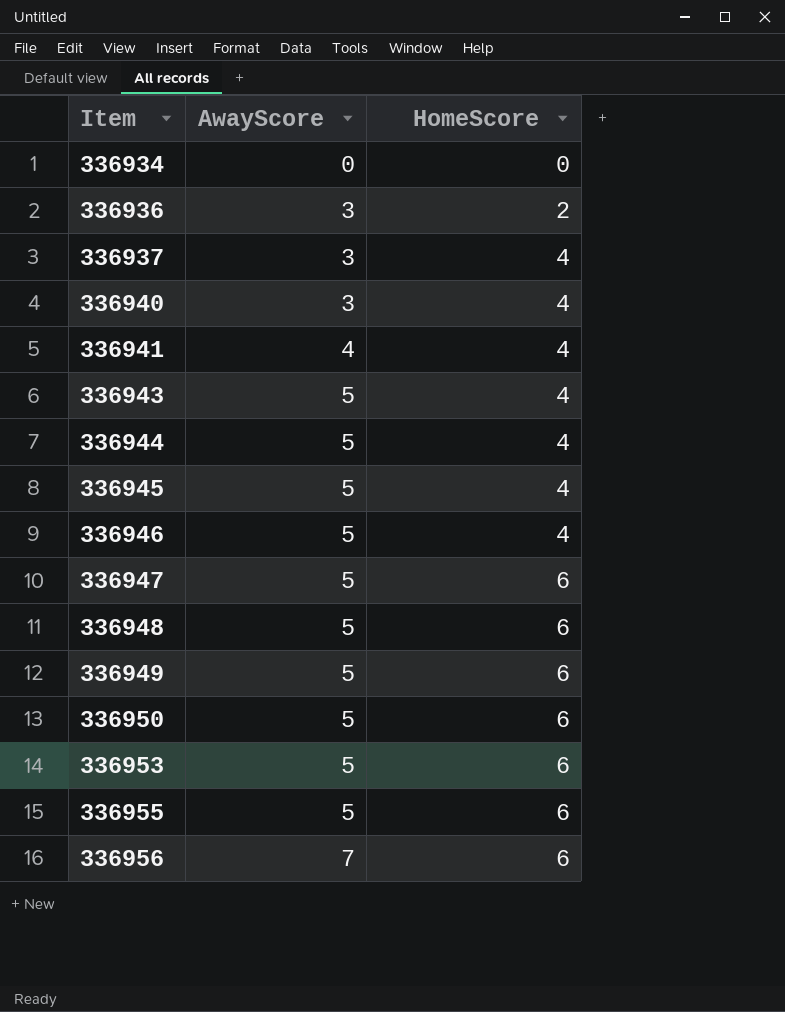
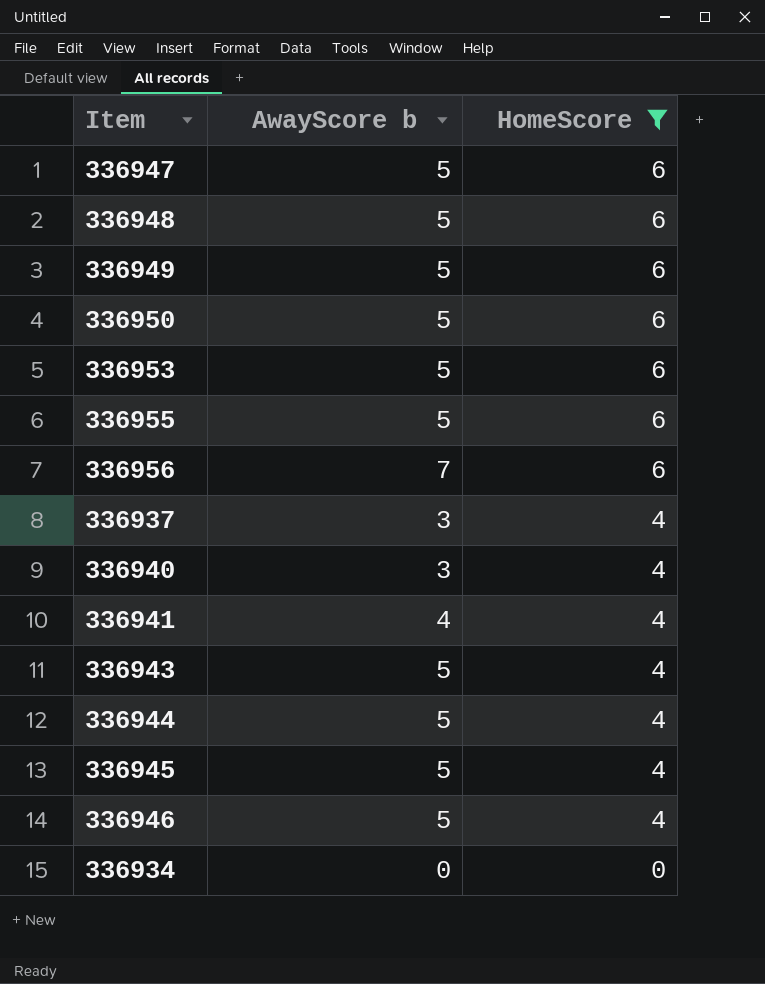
filter: none -> HomeScore != 2
row order: Item ascending -> HomeScore descending
column name: AwayScore -> AwayScore b

